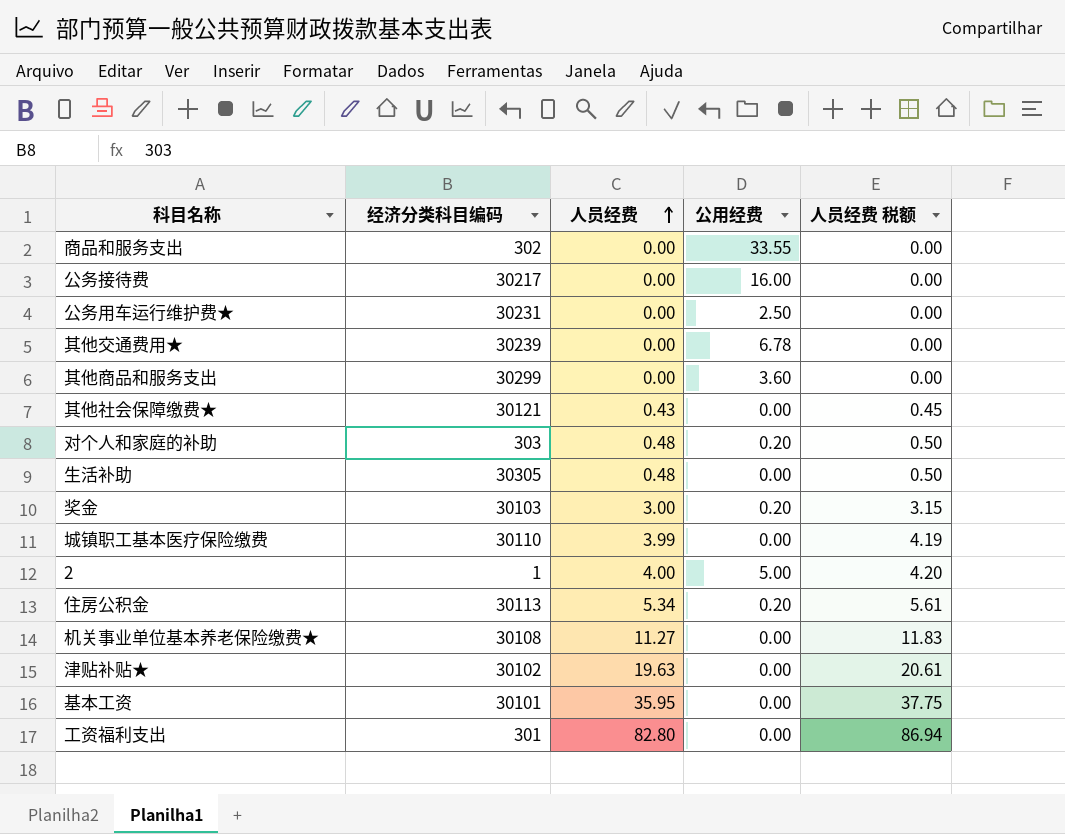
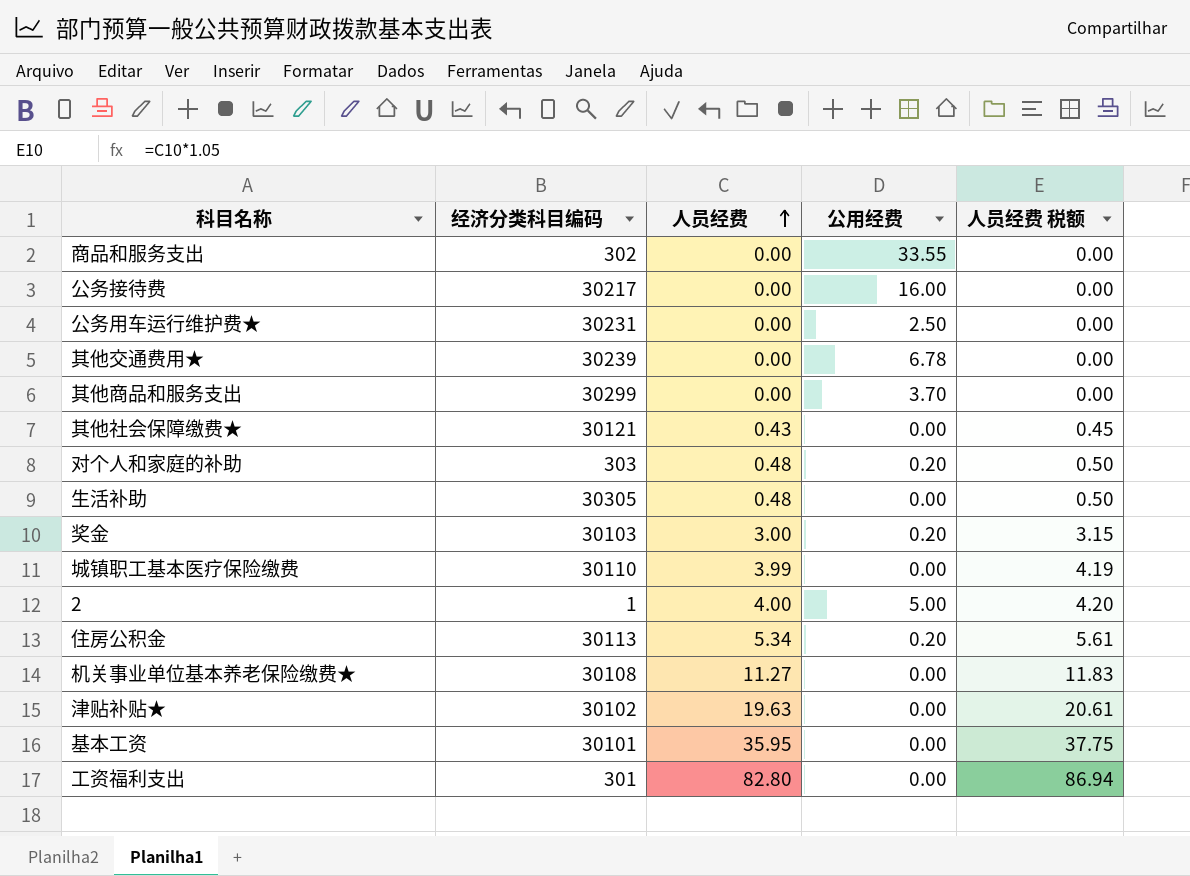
其他商品和服务支出 | 公用经费: 3.60 -> 3.70

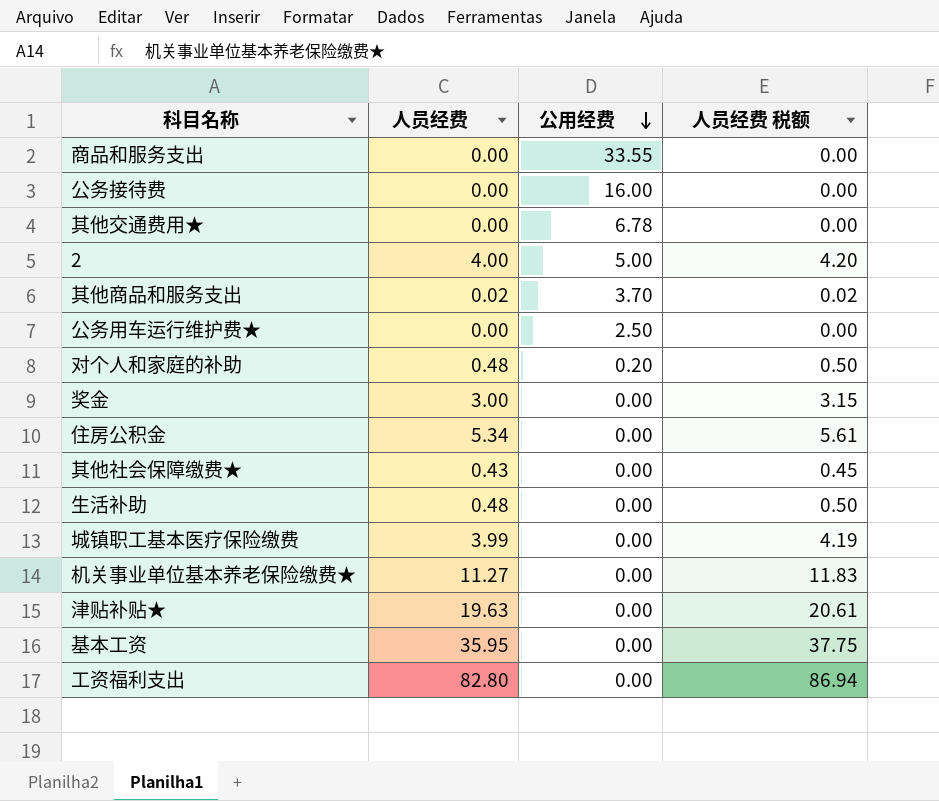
row order: 人员经费 ascending -> 公用经费 descending
column 经济分类科目编码 | position: 2 -> none
其他商品和服务支出 | 人员经费: 0.00 -> 0.02
其他商品和服务支出 | 人员经费 税额: 0.00 -> 0.02
奖金 | 公用经费: 0.20 -> 0.00
住房公积金 | 公用经费: 0.20 -> 0.00

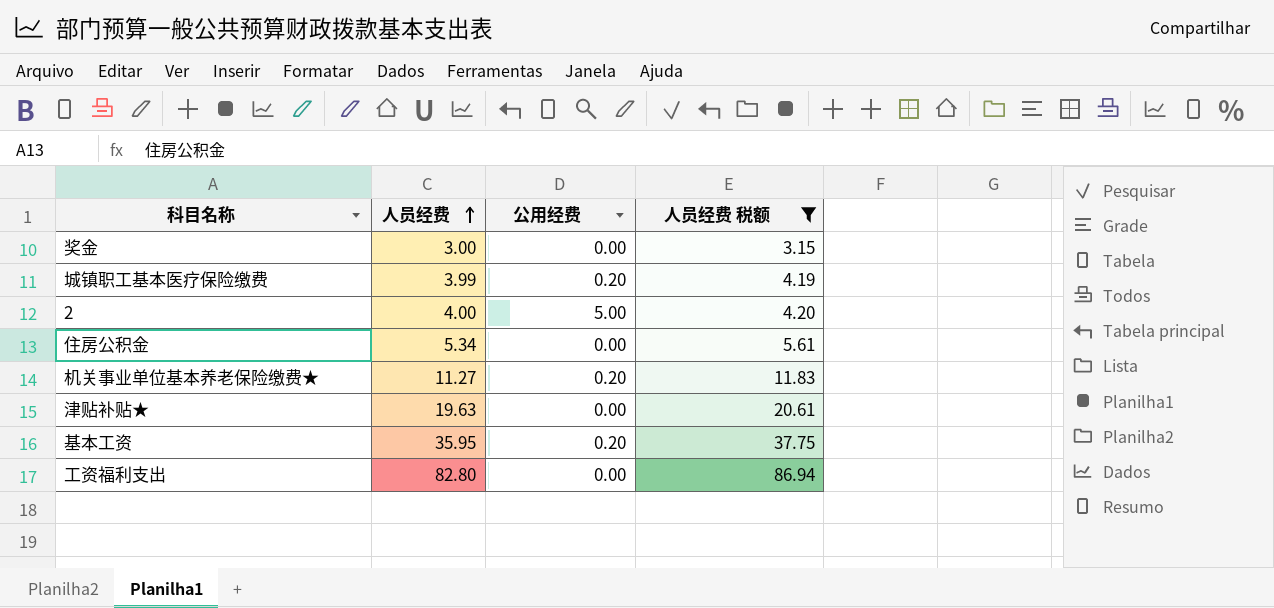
filter: none -> 人员经费 税额 >= 3.15
row order: 公用经费 descending -> 人员经费 ascending
城镇职工基本医疗保险缴费 | 公用经费: 0.00 -> 0.20
机关事业单位基本养老保险缴费★ | 公用经费: 0.00 -> 0.20
基本工资 | 公用经费: 0.00 -> 0.20

